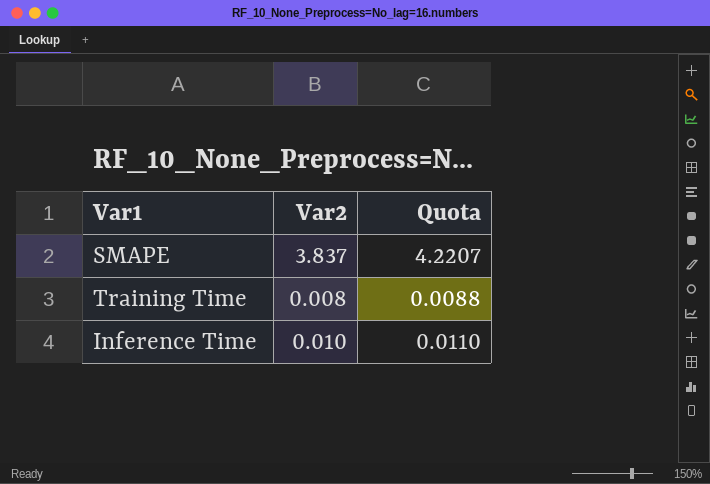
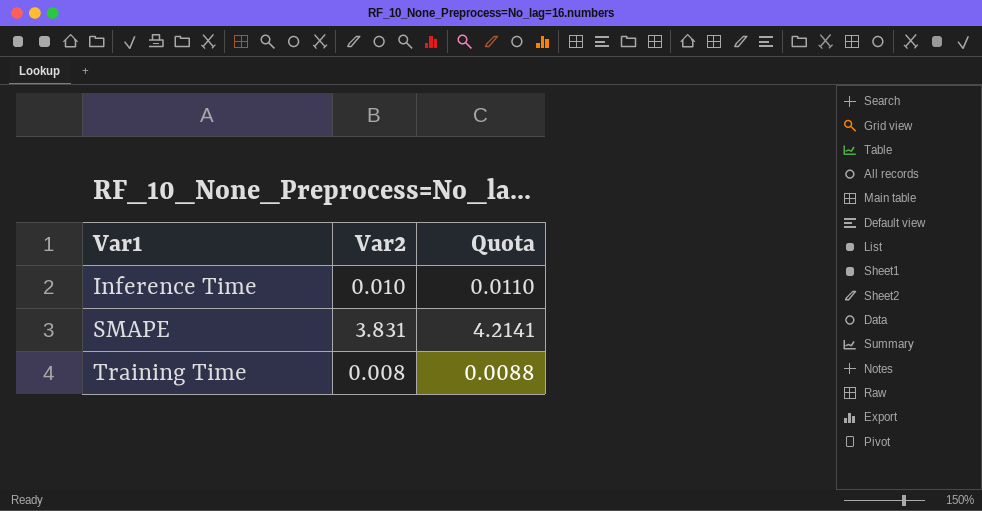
row order: none -> Var1 ascending
SMAPE | Var2: 3.837 -> 3.831
SMAPE | Quota: 4.2207 -> 4.2141

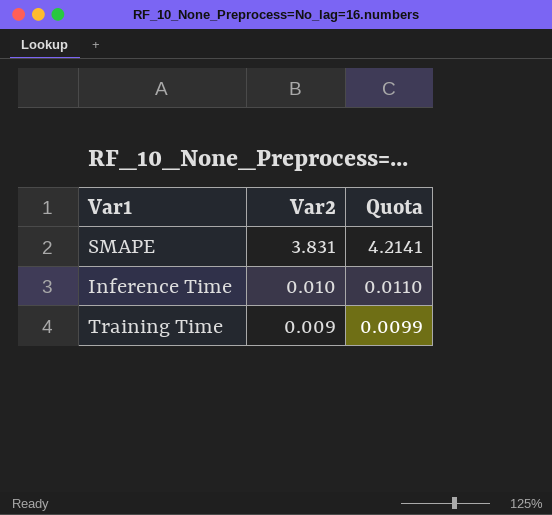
row order: Var1 ascending -> Var2 descending
Training Time | Var2: 0.008 -> 0.009
Training Time | Quota: 0.0088 -> 0.0099

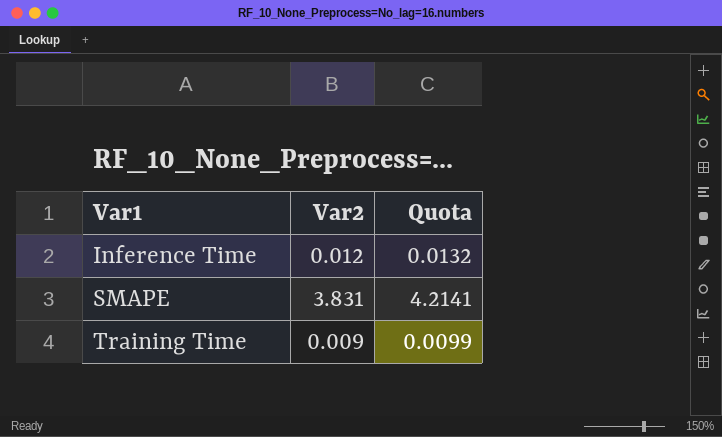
row order: Var2 descending -> Var1 ascending
Inference Time | Var2: 0.010 -> 0.012
Inference Time | Quota: 0.0110 -> 0.0132

